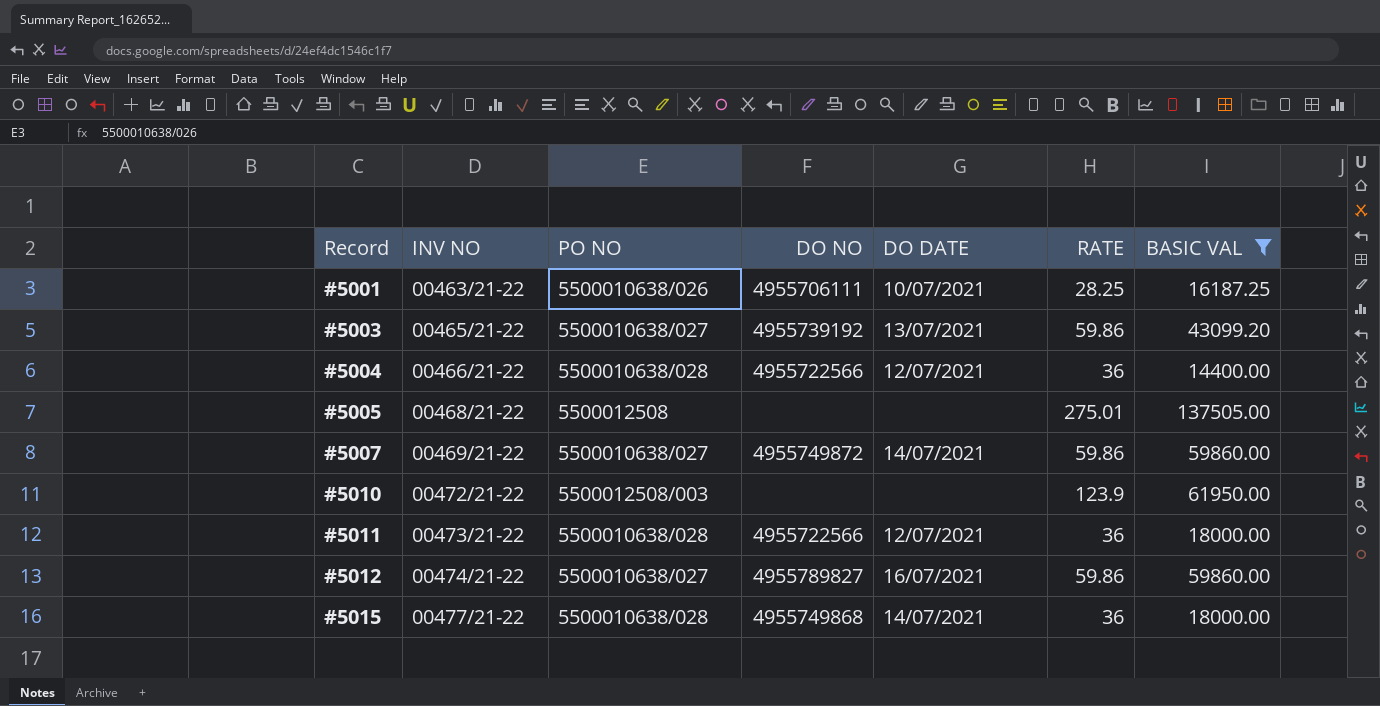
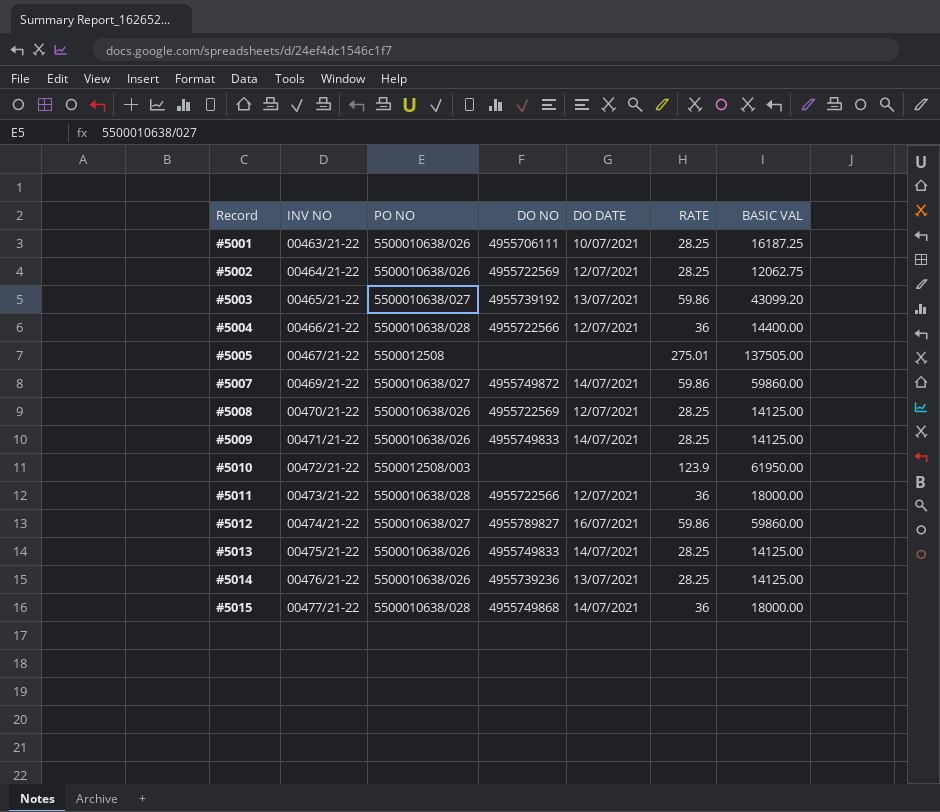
filter: BASIC VAL >= 14400.00 -> none
#5005 | INV NO: 00468/21-22 -> 00467/21-22

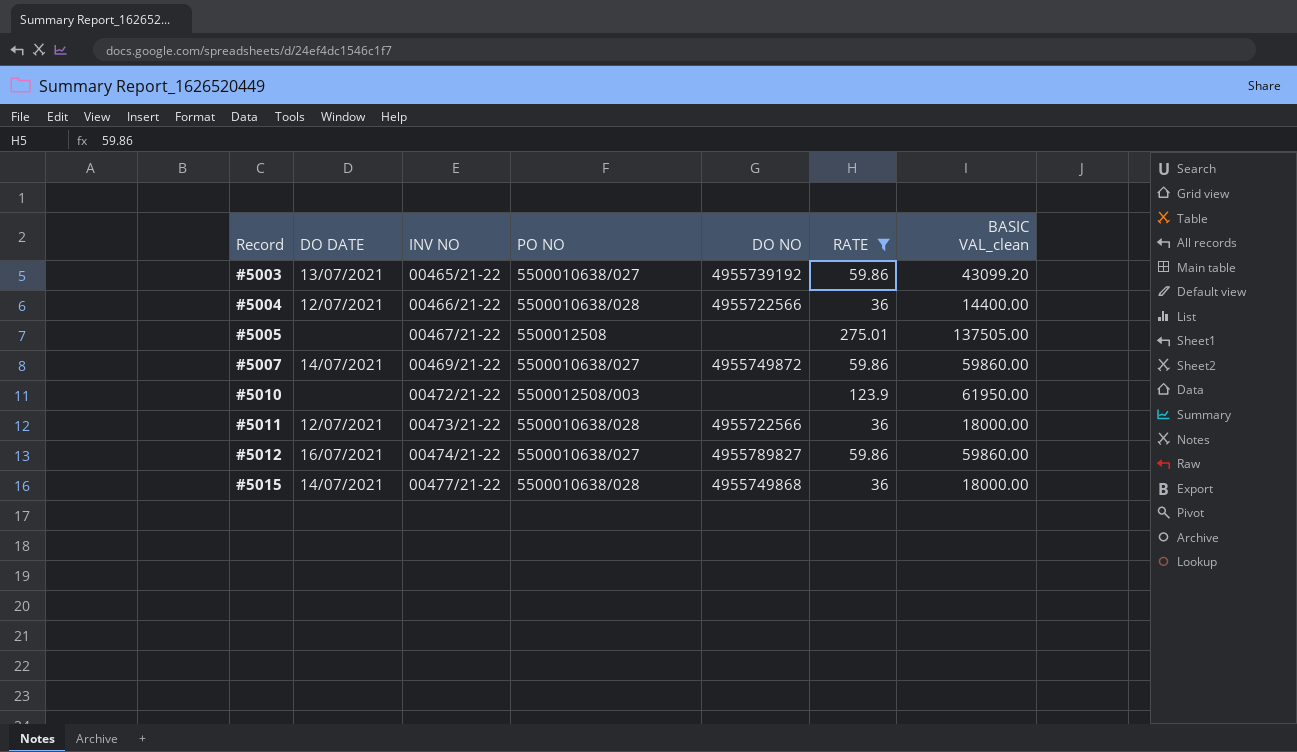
filter: none -> RATE != 28.25
column DO DATE | position: 5 -> 2
column name: BASIC VAL -> BASIC VAL_clean

